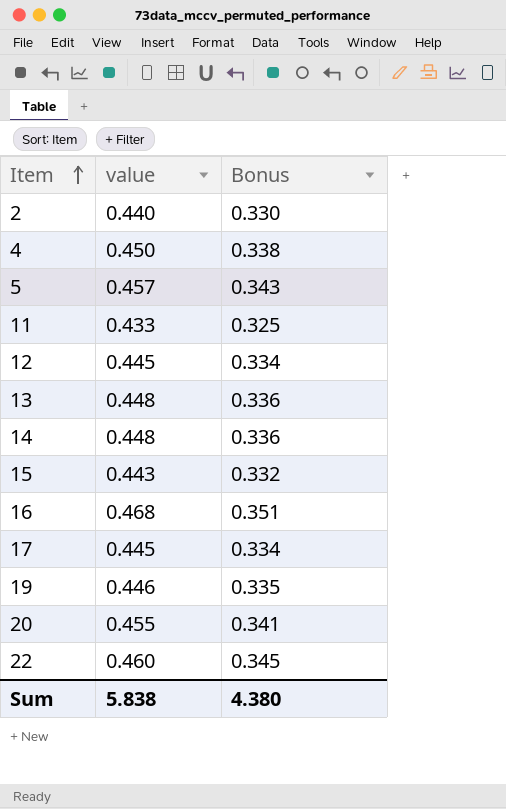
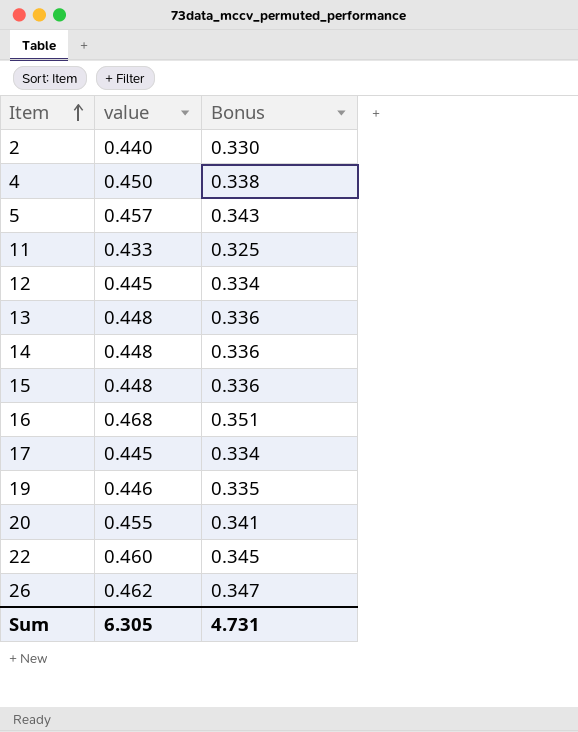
15 | value: 0.443 -> 0.448
15 | Bonus: 0.332 -> 0.336
row 26: none -> 0.462 | 0.347
Sum | value: 5.838 -> 6.305
Sum | Bonus: 4.380 -> 4.731

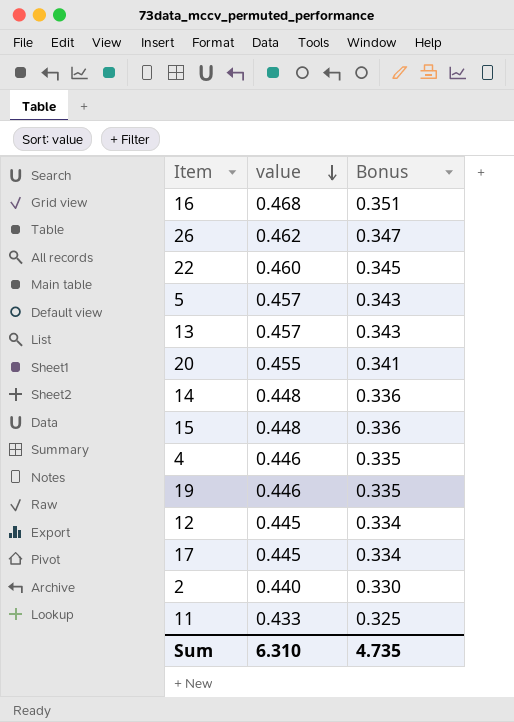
row order: Item ascending -> value descending
13 | value: 0.448 -> 0.457
13 | Bonus: 0.336 -> 0.343
4 | value: 0.450 -> 0.446
4 | Bonus: 0.338 -> 0.335
Sum | value: 6.305 -> 6.310
Sum | Bonus: 4.731 -> 4.735

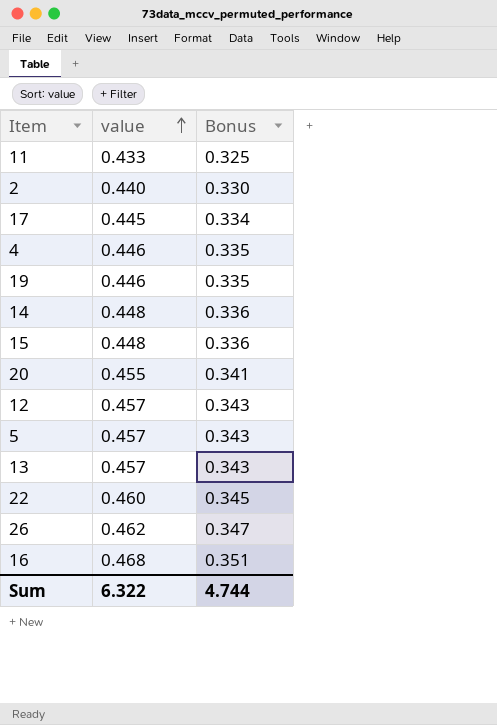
row order: value descending -> value ascending
12 | value: 0.445 -> 0.457
12 | Bonus: 0.334 -> 0.343
Sum | value: 6.310 -> 6.322
Sum | Bonus: 4.735 -> 4.744

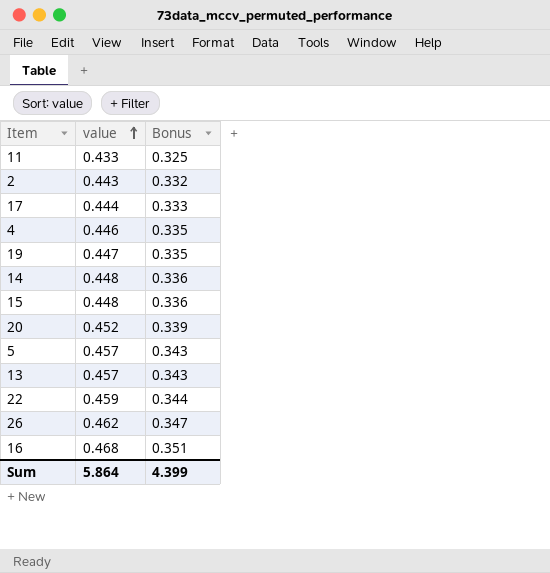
row 12: 0.457 | 0.343 -> none
2 | value: 0.440 -> 0.443
2 | Bonus: 0.330 -> 0.332
17 | value: 0.445 -> 0.444
17 | Bonus: 0.334 -> 0.333
19 | value: 0.446 -> 0.447
20 | value: 0.455 -> 0.452
20 | Bonus: 0.341 -> 0.339
22 | value: 0.460 -> 0.459
22 | Bonus: 0.345 -> 0.344
Sum | value: 6.322 -> 5.864
Sum | Bonus: 4.744 -> 4.399

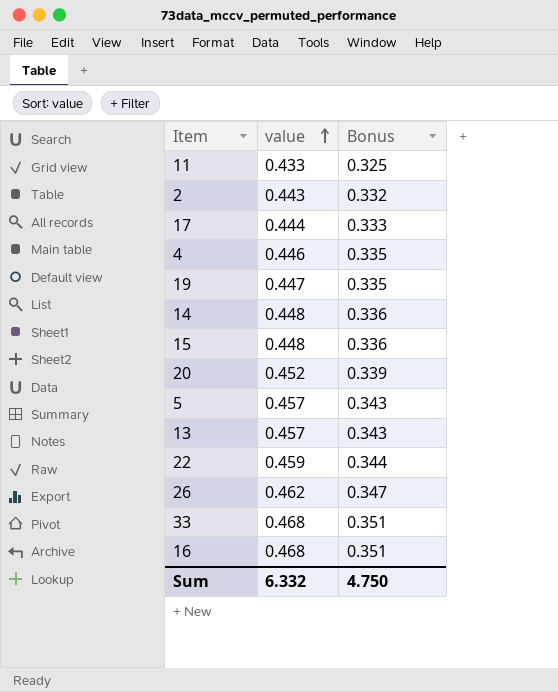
row 33: none -> 0.468 | 0.351
Sum | value: 5.864 -> 6.332
Sum | Bonus: 4.399 -> 4.750

